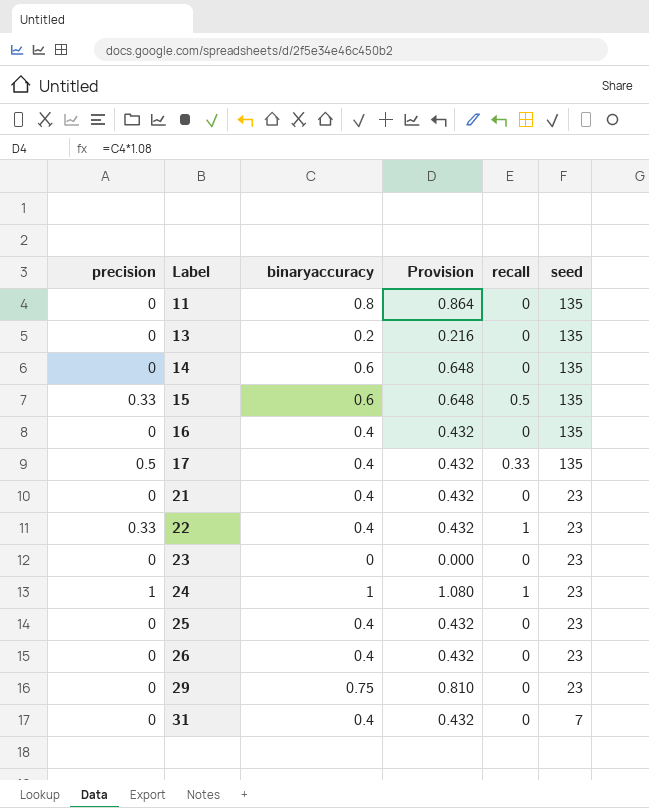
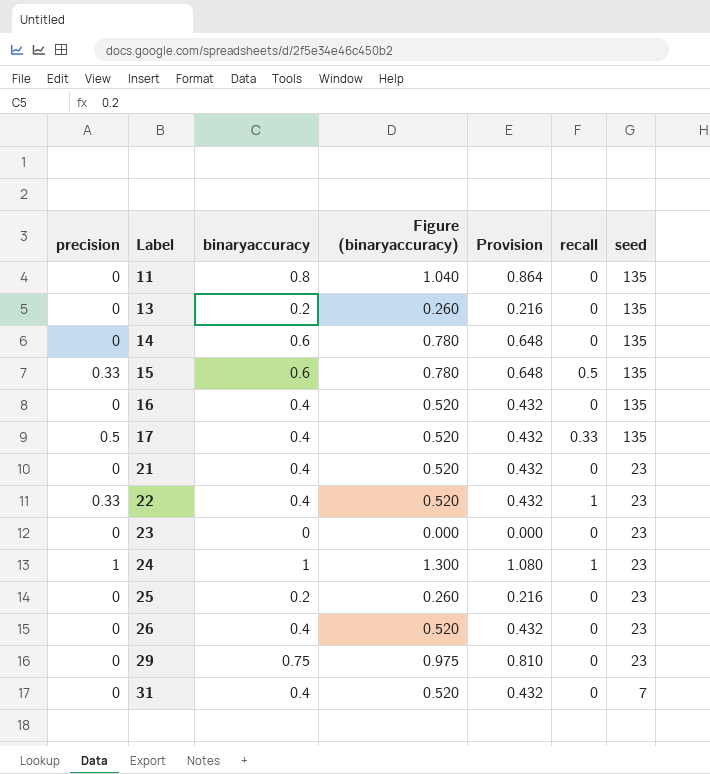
column Figure (binaryaccuracy) | formula: none -> [binaryaccuracy] * 1.3
25 | binaryaccuracy: 0.4 -> 0.2
25 | Provision: 0.432 -> 0.216

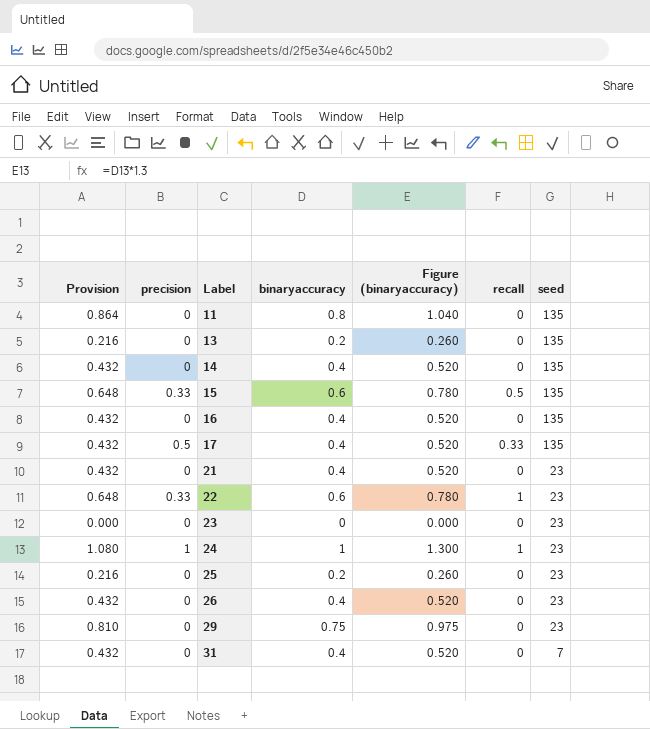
column Provision | position: 5 -> 1
14 | Provision: 0.648 -> 0.432
14 | binaryaccuracy: 0.6 -> 0.4
14 | Figure (binaryaccuracy): 0.780 -> 0.520
22 | Provision: 0.432 -> 0.648
22 | binaryaccuracy: 0.4 -> 0.6
22 | Figure (binaryaccuracy): 0.520 -> 0.780

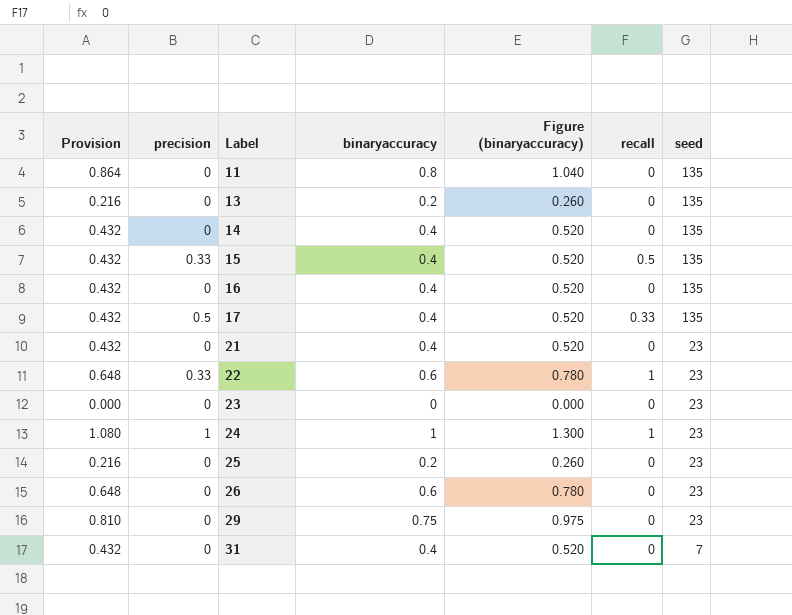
15 | Provision: 0.648 -> 0.432
15 | binaryaccuracy: 0.6 -> 0.4
15 | Figure (binaryaccuracy): 0.780 -> 0.520
26 | Provision: 0.432 -> 0.648
26 | binaryaccuracy: 0.4 -> 0.6
26 | Figure (binaryaccuracy): 0.520 -> 0.780

